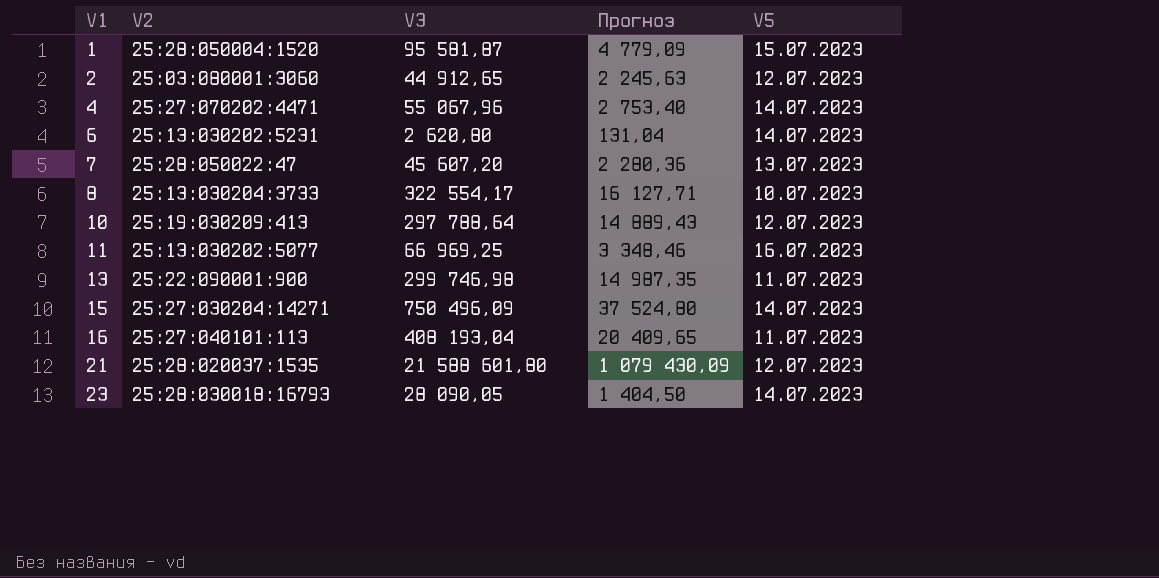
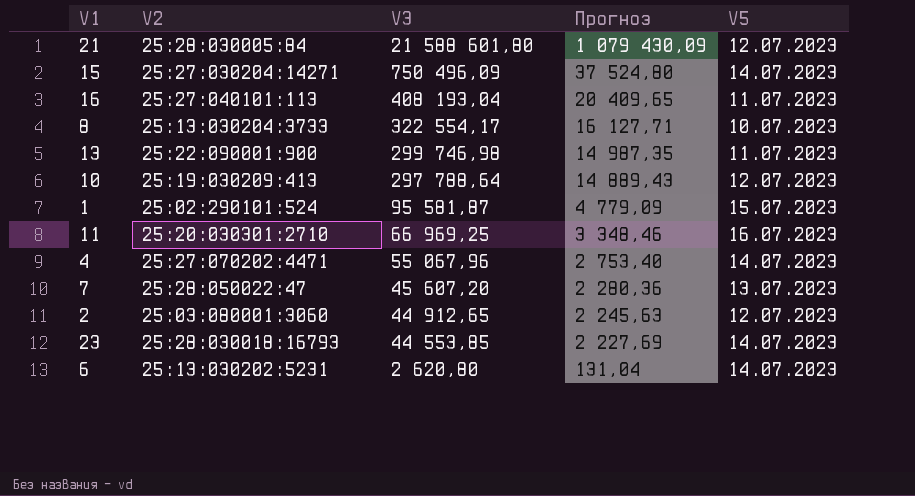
row order: V1 ascending -> V3 descending
21 | V2: 25:28:020037:1535 -> 25:28:030005:84
1 | V2: 25:28:050004:1520 -> 25:02:290101:524
11 | V2: 25:13:030202:5077 -> 25:20:030301:2710
23 | V3: 28 090,05 -> 44 553,85
23 | Прогноз: 1 404,50 -> 2 227,69

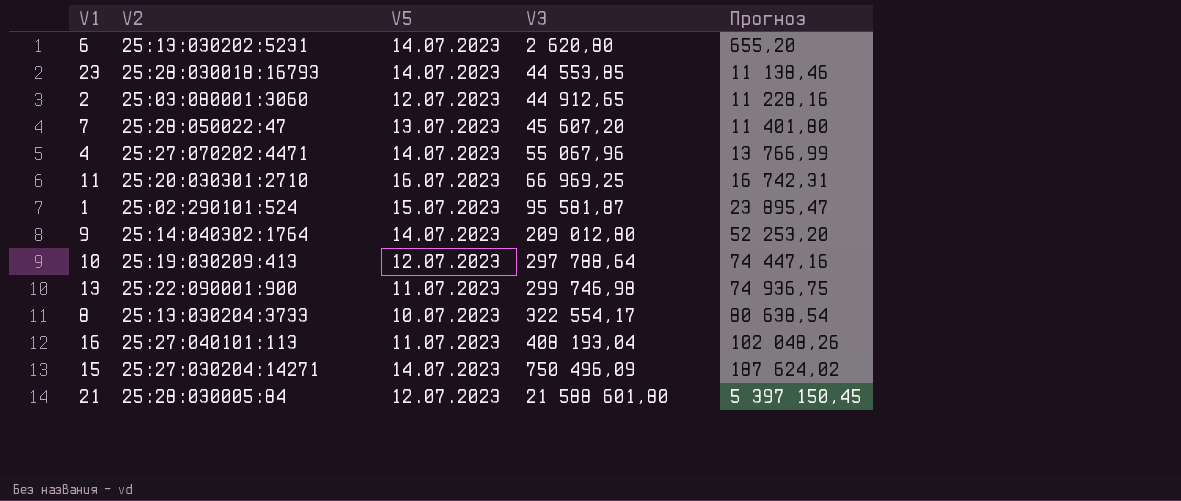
row order: V3 descending -> V3 ascending
column V5 | position: 5 -> 3
column Прогноз | formula: [V3] * 0,05 -> [V3] * 0,25
row 9: none -> 25:14:040302:1764 | 14.07.2023 | 209 012,80 | 52 253,20

